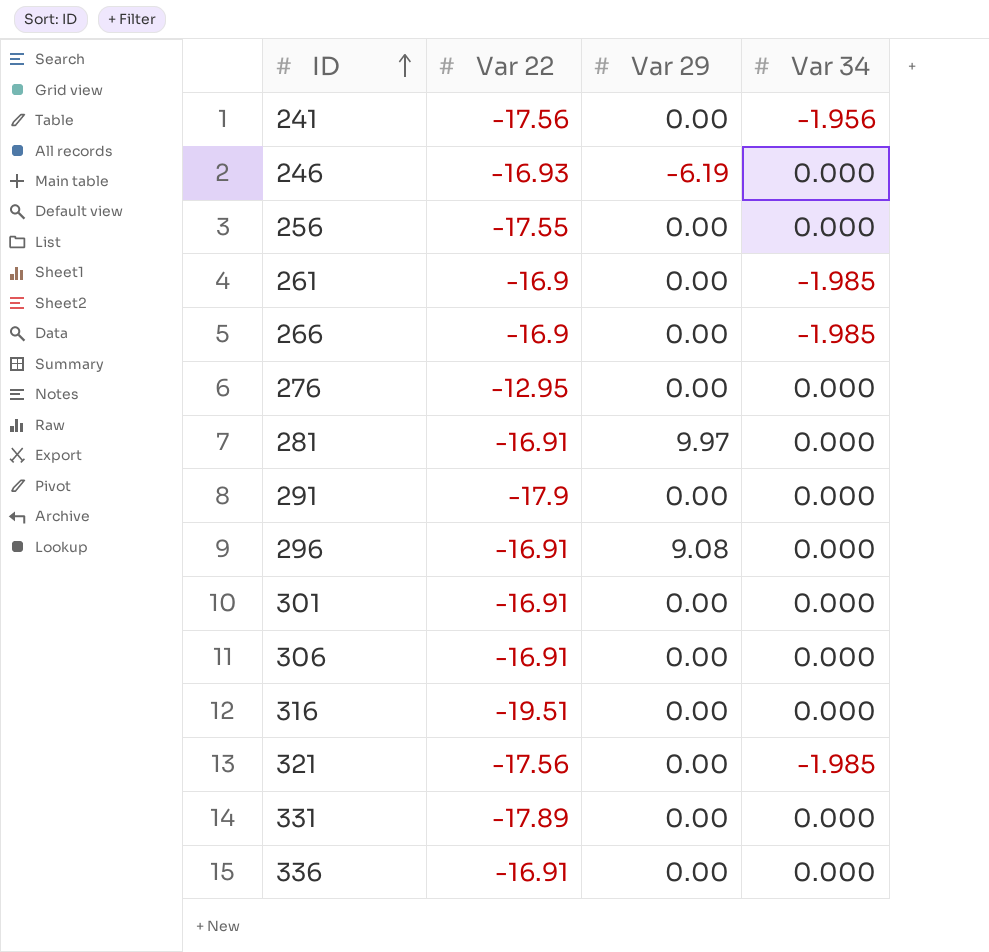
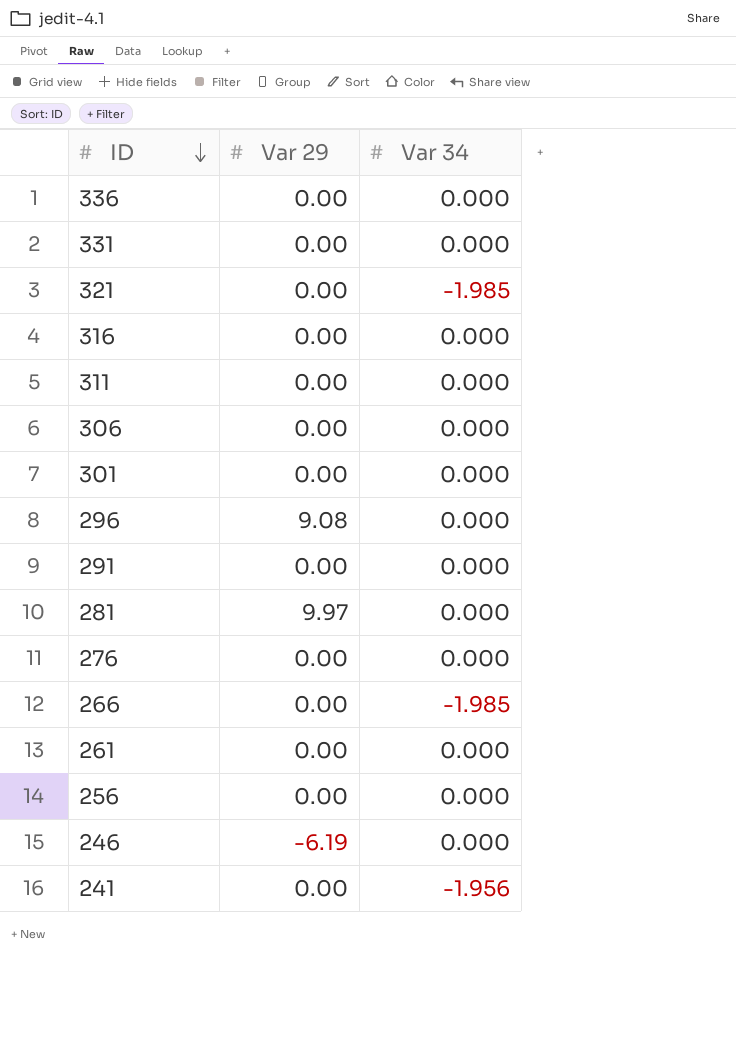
row order: ID ascending -> ID descending
column Var 22 | position: 2 -> none
row 311: none -> 0.00 | 0.000
261 | Var 34: -1.985 -> 0.000

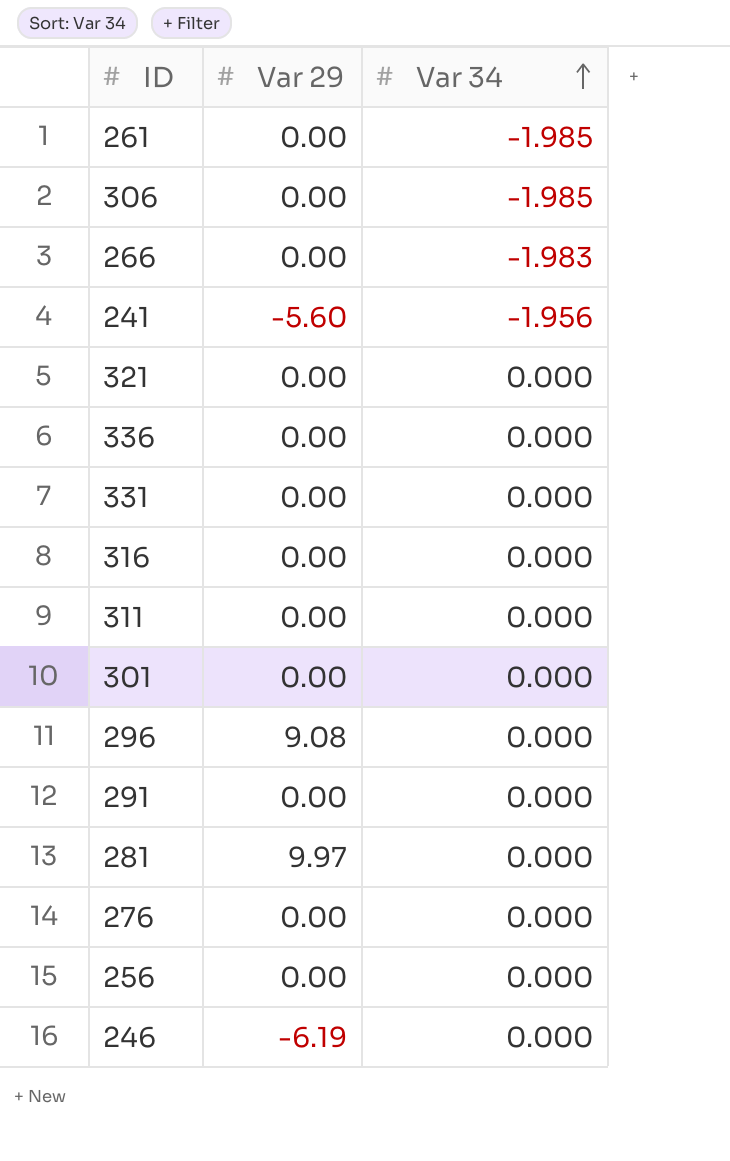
row order: ID descending -> Var 34 ascending
261 | Var 34: 0.000 -> -1.985
306 | Var 34: 0.000 -> -1.985
266 | Var 34: -1.985 -> -1.983
241 | Var 29: 0.00 -> -5.60
321 | Var 34: -1.985 -> 0.000

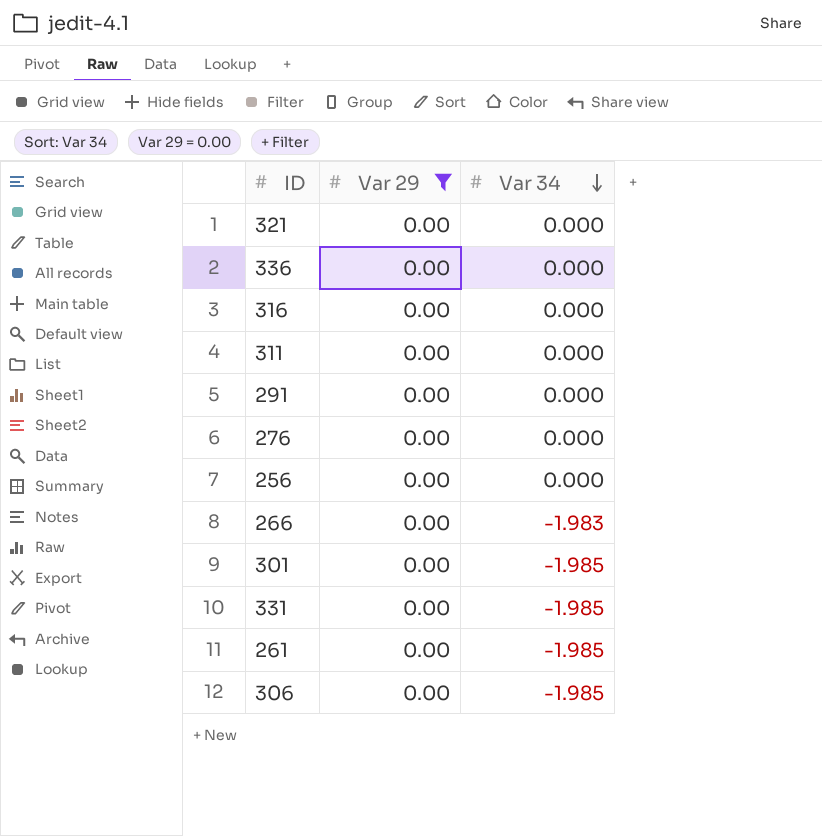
filter: none -> Var 29 = 0.00
row order: Var 34 ascending -> Var 34 descending
301 | Var 34: 0.000 -> -1.985
331 | Var 34: 0.000 -> -1.985

